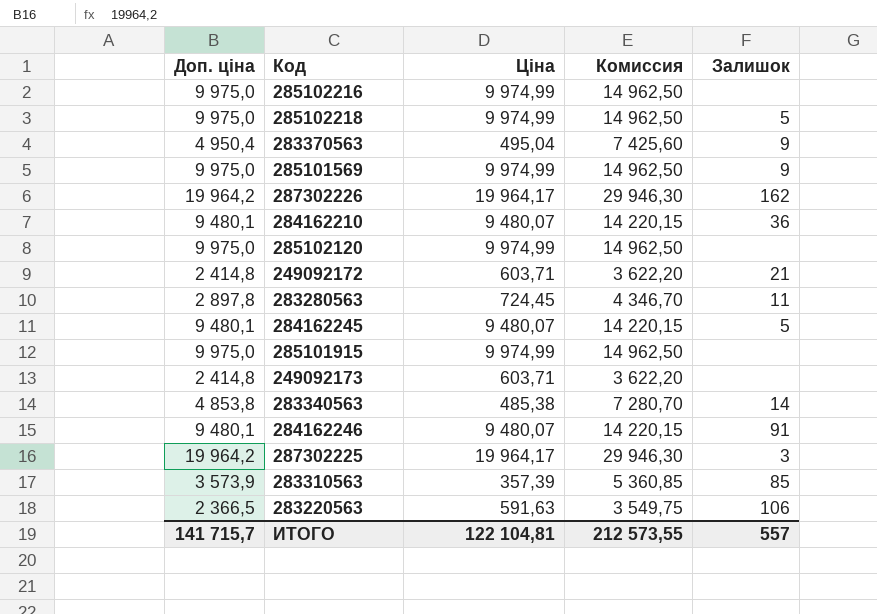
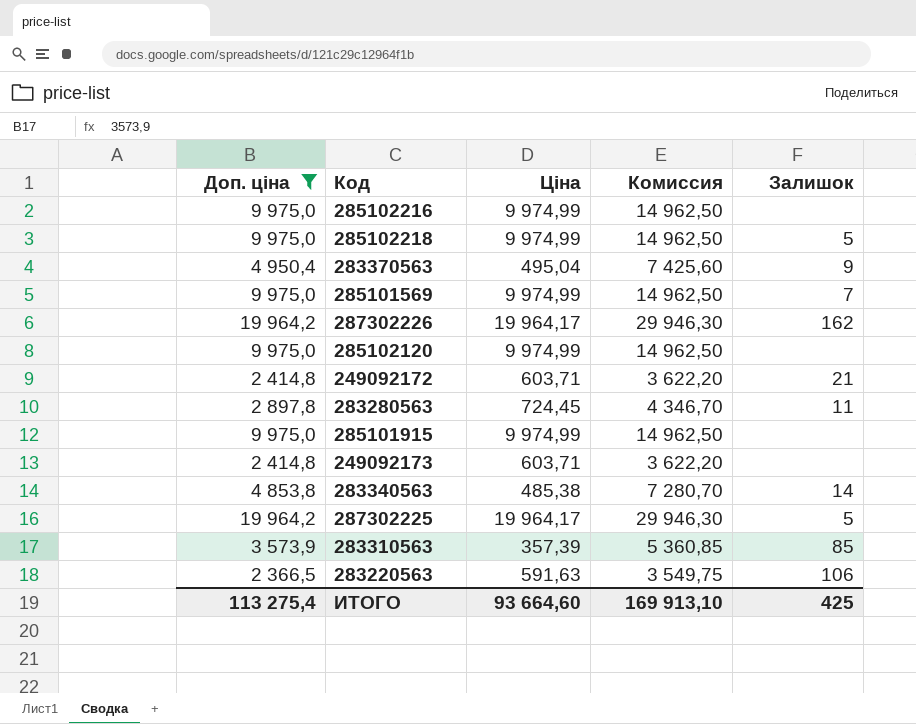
filter: none -> Доп. ціна != 9 480,1
285101569 | Залишок: 9 -> 7
287302225 | Залишок: 3 -> 5
ИТОГО | Доп. ціна: 141 715,7 -> 113 275,4
ИТОГО | Ціна: 122 104,81 -> 93 664,60
ИТОГО | Комиссия: 212 573,55 -> 169 913,10
ИТОГО | Залишок: 557 -> 425

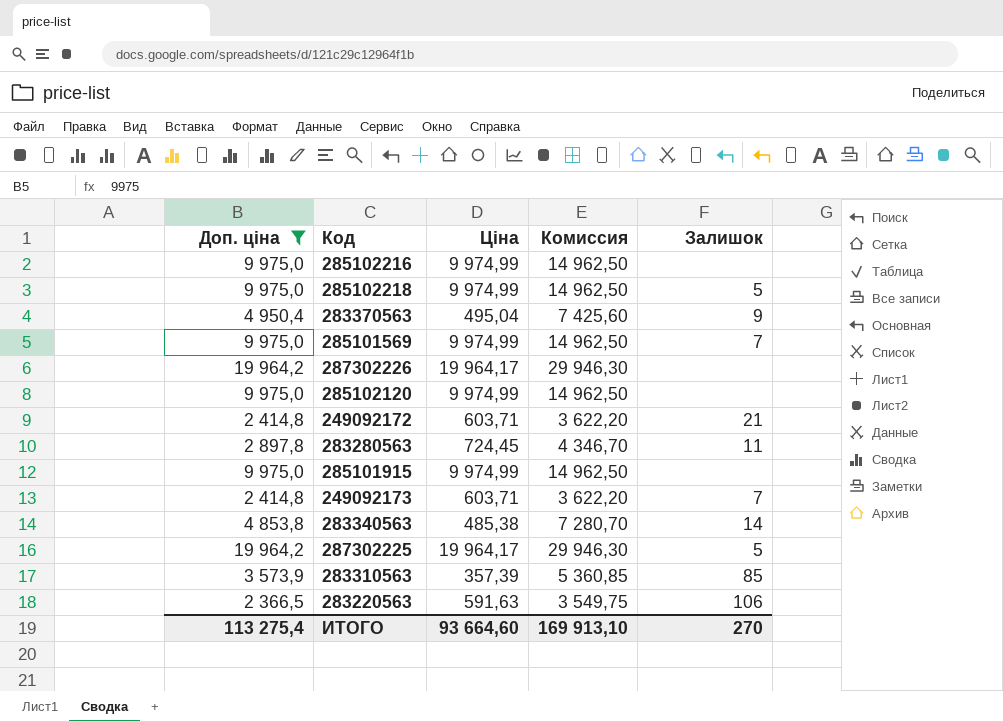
287302226 | Залишок: 162 -> none
249092173 | Залишок: none -> 7
ИТОГО | Залишок: 425 -> 270

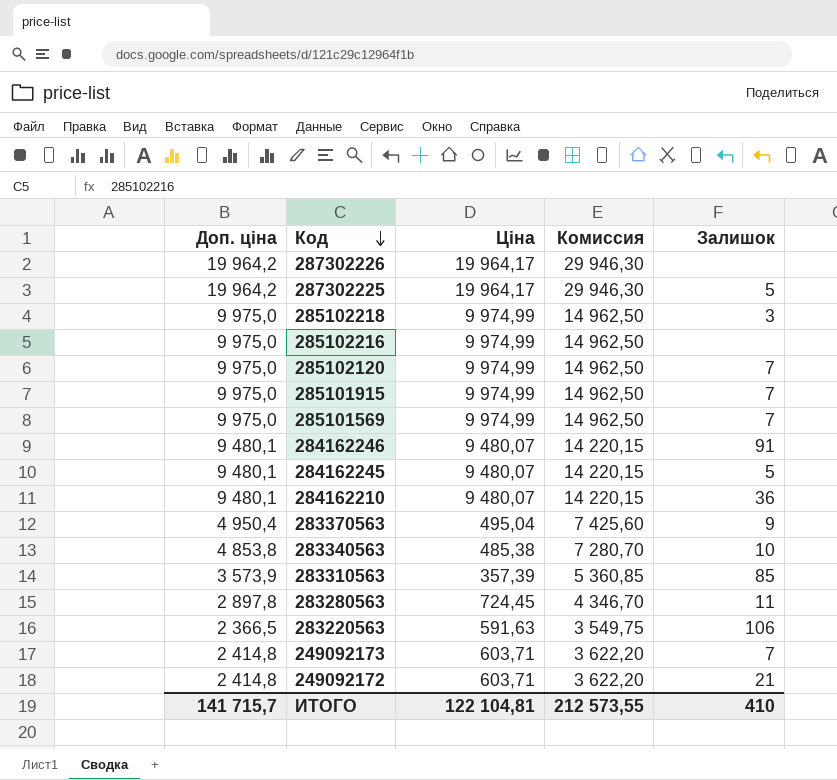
filter: Доп. ціна != 9 480,1 -> none
row order: none -> Код descending
285102218 | Залишок: 5 -> 3
285102120 | Залишок: none -> 7
285101915 | Залишок: none -> 7
283340563 | Залишок: 14 -> 10
ИТОГО | Доп. ціна: 113 275,4 -> 141 715,7
ИТОГО | Ціна: 93 664,60 -> 122 104,81
ИТОГО | Комиссия: 169 913,10 -> 212 573,55
ИТОГО | Залишок: 270 -> 410

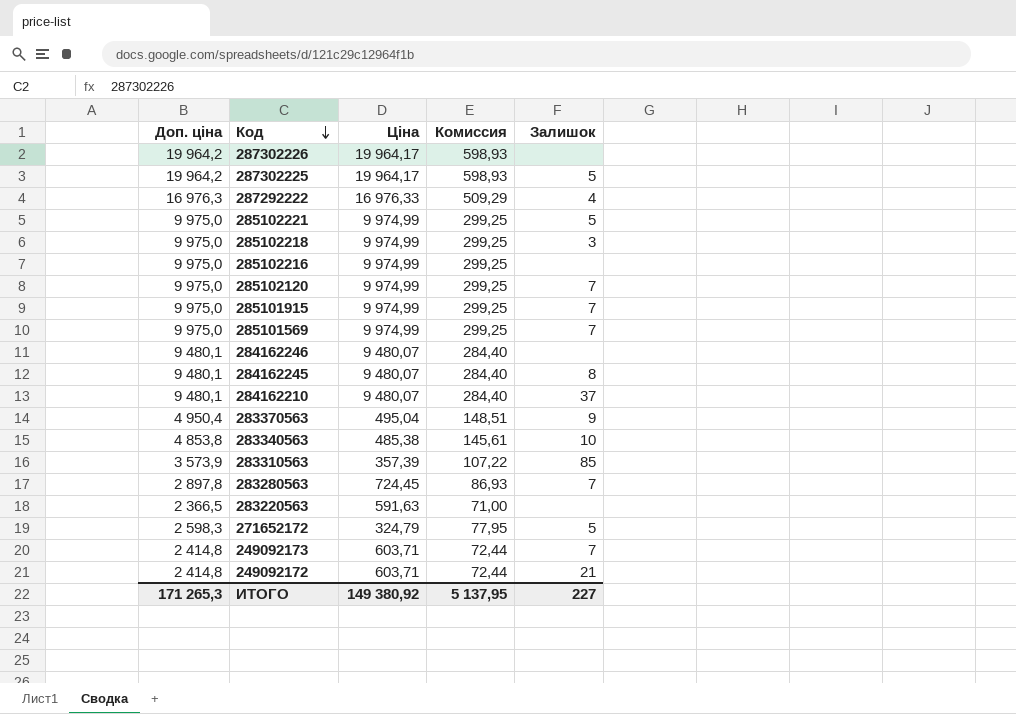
column Комиссия | formula: [Доп. ціна] * 1,5 -> [Доп. ціна] * 0,03
row 287292222: none -> 16 976,3 | 16 976,33 | 509,29 | 4
row 285102221: none -> 9 975,0 | 9 974,99 | 299,25 | 5
284162246 | Залишок: 91 -> none
284162245 | Залишок: 5 -> 8
284162210 | Залишок: 36 -> 37
283280563 | Залишок: 11 -> 7
283220563 | Залишок: 106 -> none
row 271652172: none -> 2 598,3 | 324,79 | 77,95 | 5
ИТОГО | Доп. ціна: 141 715,7 -> 171 265,3
ИТОГО | Ціна: 122 104,81 -> 149 380,92
ИТОГО | Комиссия: 212 573,55 -> 5 137,95
ИТОГО | Залишок: 410 -> 227

